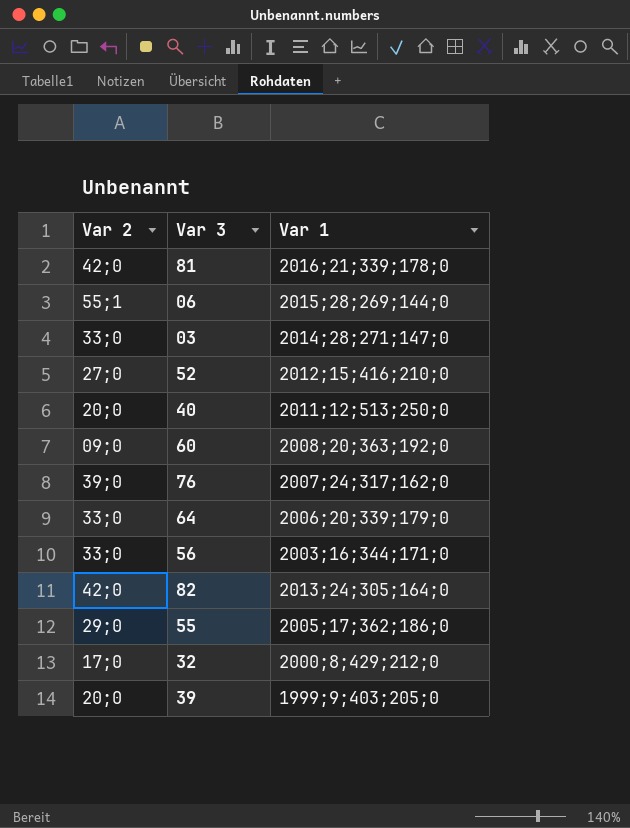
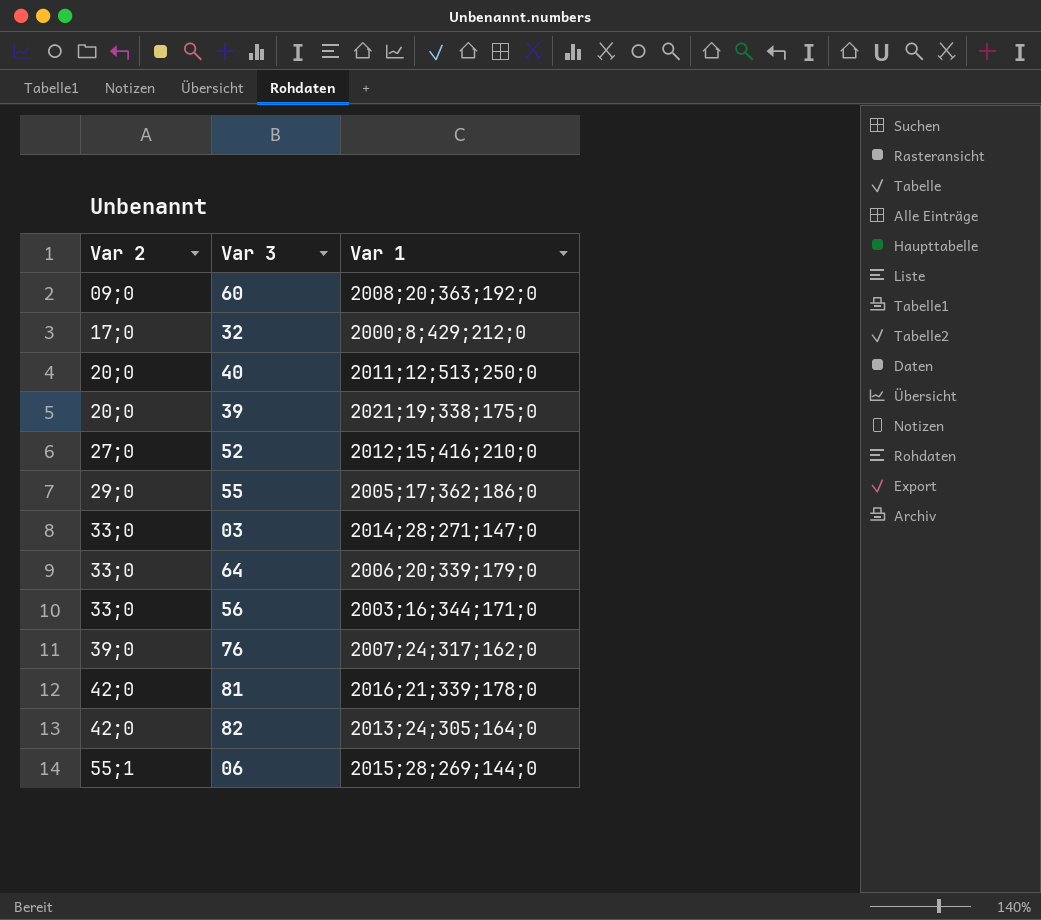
row order: none -> Var 2 ascending
39 | Var 1: 1999;9;403;205;0 -> 2021;19;338;175;0

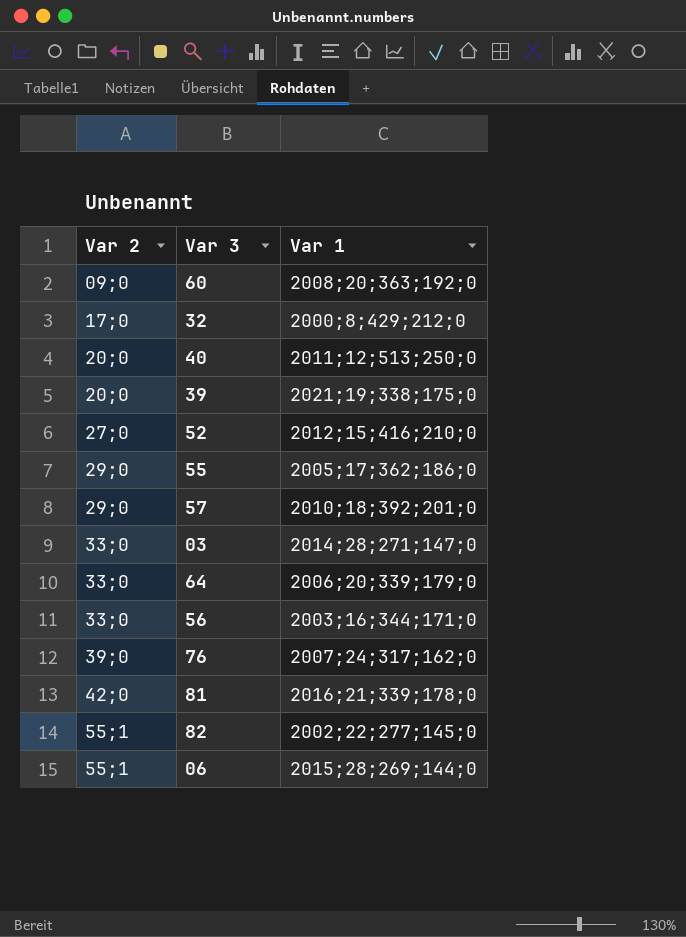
row 57: none -> 29;0 | 2010;18;392;201;0
82 | Var 2: 42;0 -> 55;1
82 | Var 1: 2013;24;305;164;0 -> 2002;22;277;145;0

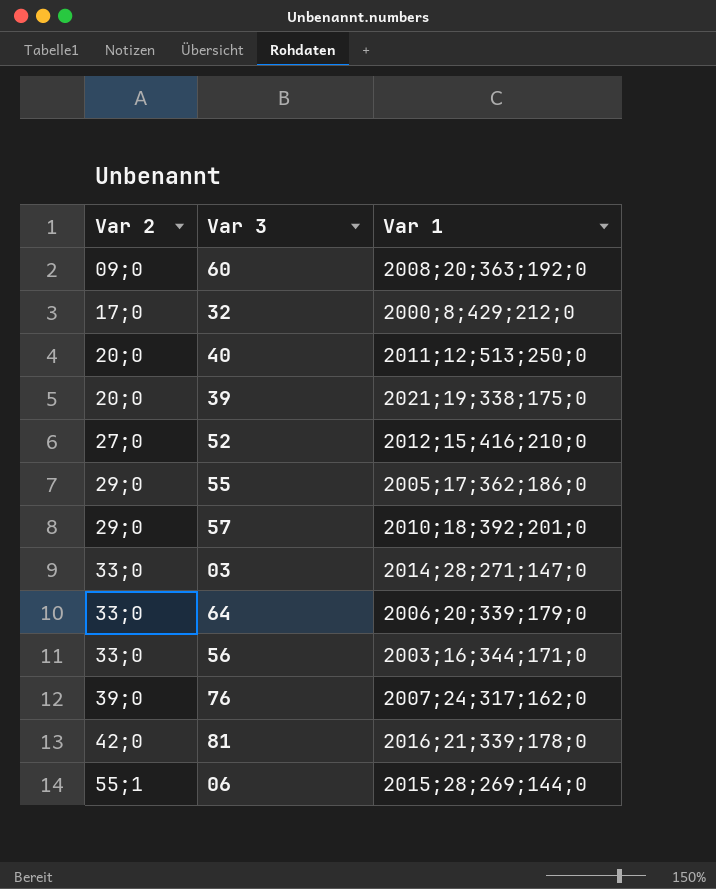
row 82: 55;1 | 2002;22;277;145;0 -> none

